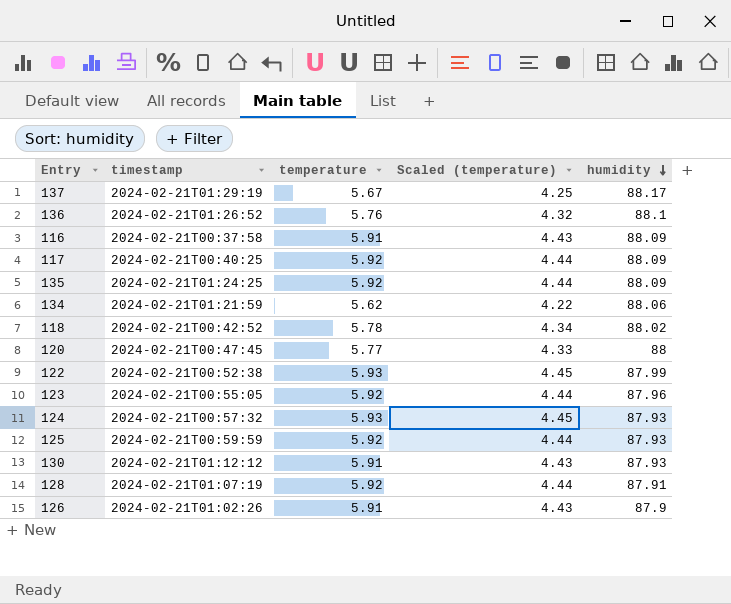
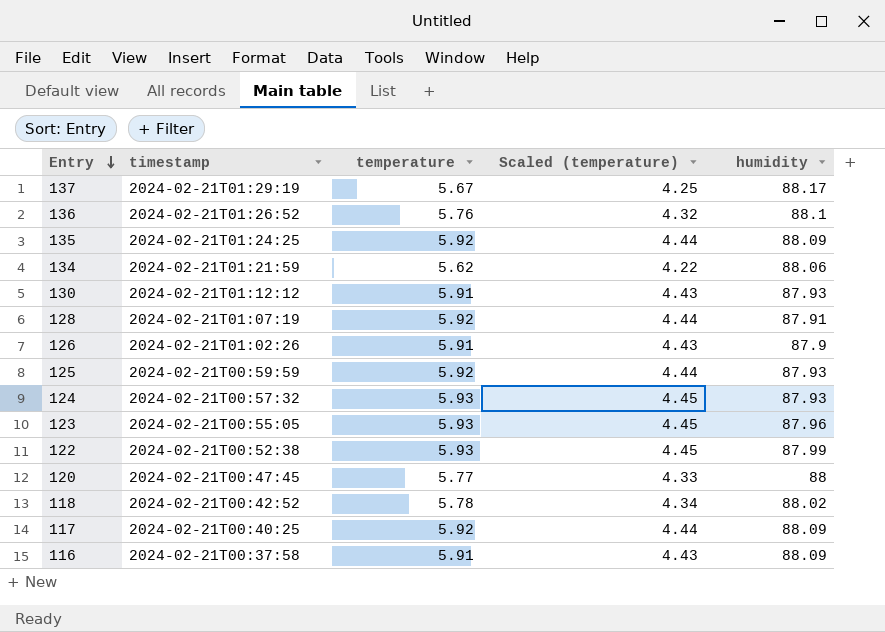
row order: humidity descending -> Entry descending
123 | temperature: 5.92 -> 5.93
123 | Scaled (temperature): 4.44 -> 4.45

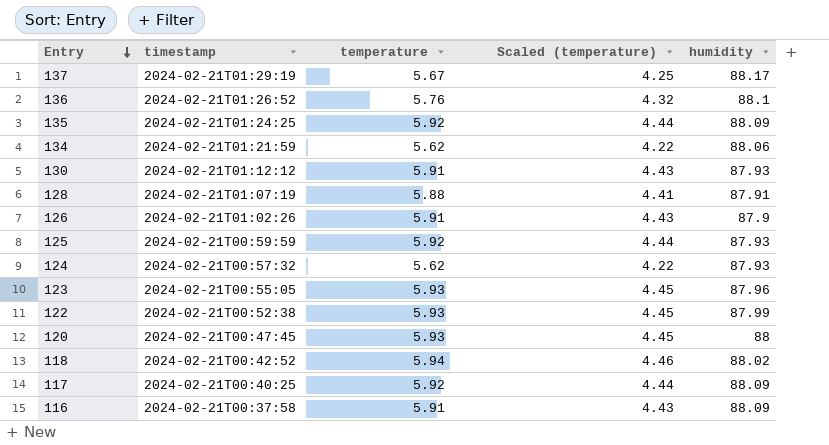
128 | temperature: 5.92 -> 5.88
128 | Scaled (temperature): 4.44 -> 4.41
124 | temperature: 5.93 -> 5.62
124 | Scaled (temperature): 4.45 -> 4.22
120 | temperature: 5.77 -> 5.93
120 | Scaled (temperature): 4.33 -> 4.45
118 | temperature: 5.78 -> 5.94
118 | Scaled (temperature): 4.34 -> 4.46

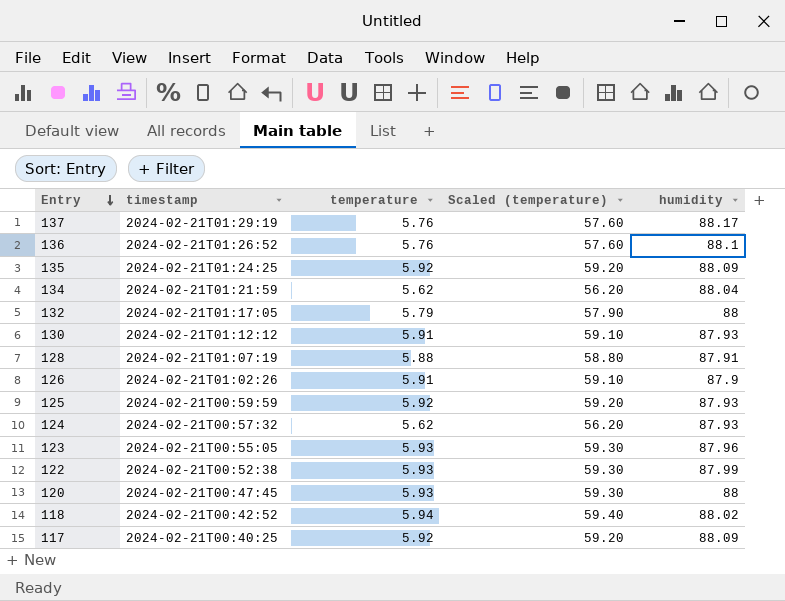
column Scaled (temperature) | formula: [temperature] * 0.75 -> [temperature] * 10
row 116: 2024-02-21T00:37:58 | 5.91 | 4.43 | 88.09 -> none
137 | temperature: 5.67 -> 5.76
134 | humidity: 88.06 -> 88.04
row 132: none -> 2024-02-21T01:17:05 | 5.79 | 57.90 | 88

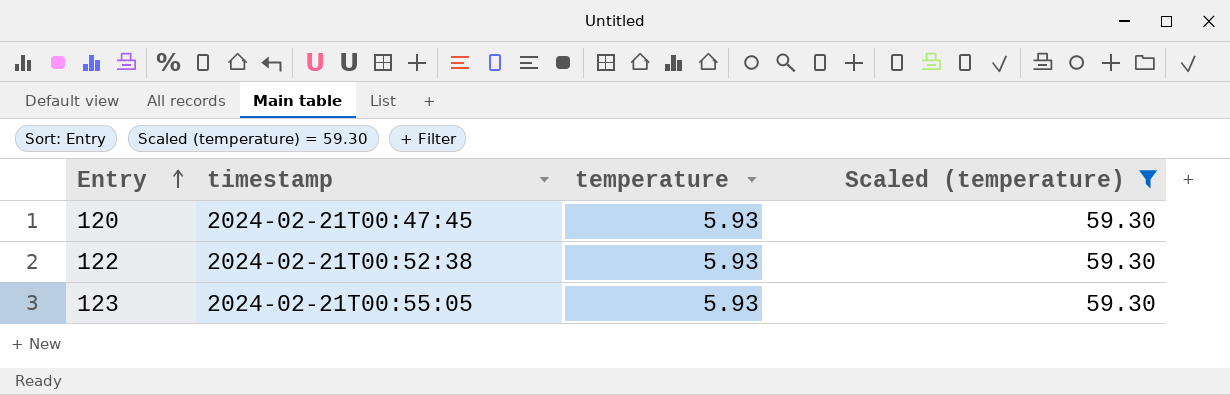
filter: none -> Scaled (temperature) = 59.30
row order: Entry descending -> Entry ascending
column humidity | position: 5 -> none

